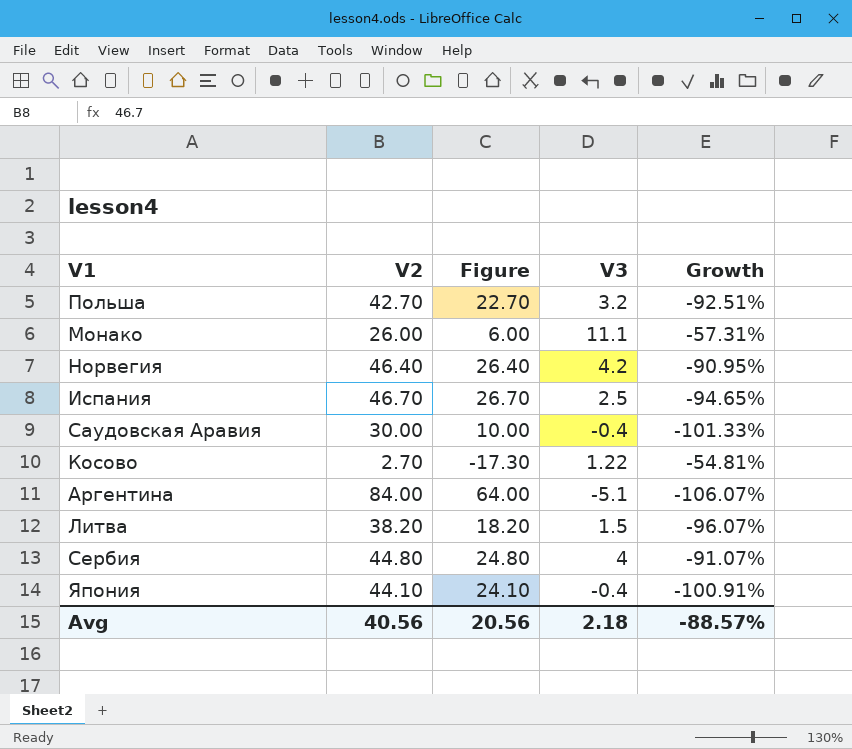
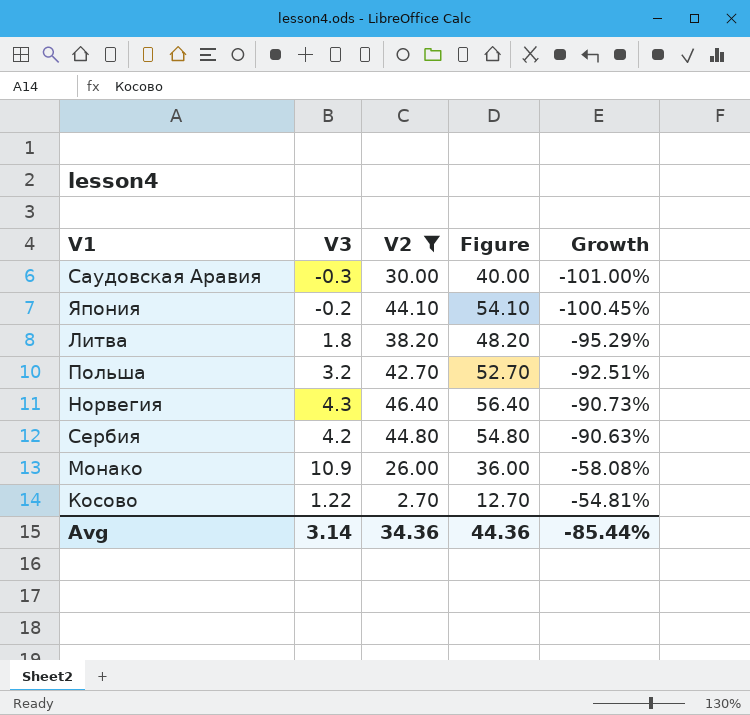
filter: none -> V2 <= 46.40
row order: none -> Growth ascending
column V3 | position: 4 -> 2
column Figure | formula: [V2] - 20 -> [V2] + 10
Саудовская Аравия | V3: -0.4 -> -0.3
Саудовская Аравия | Growth: -101.33% -> -101.00%
Япония | V3: -0.4 -> -0.2
Япония | Growth: -100.91% -> -100.45%
Литва | V3: 1.5 -> 1.8
Литва | Growth: -96.07% -> -95.29%
Норвегия | V3: 4.2 -> 4.3
Норвегия | Growth: -90.95% -> -90.73%
Сербия | V3: 4 -> 4.2
Сербия | Growth: -91.07% -> -90.63%
Монако | V3: 11.1 -> 10.9
Монако | Growth: -57.31% -> -58.08%
Avg | V3: 2.18 -> 3.14
Avg | V2: 40.56 -> 34.36
Avg | Figure: 20.56 -> 44.36
Avg | Growth: -88.57% -> -85.44%

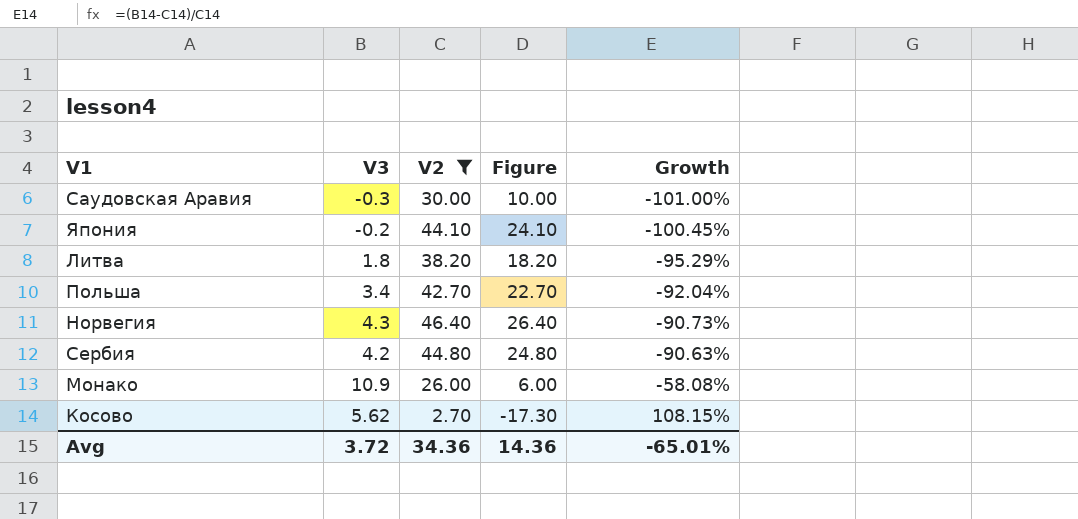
column Figure | formula: [V2] + 10 -> [V2] - 20
Польша | V3: 3.2 -> 3.4
Польша | Growth: -92.51% -> -92.04%
Косово | V3: 1.22 -> 5.62
Косово | Growth: -54.81% -> 108.15%
Avg | V3: 3.14 -> 3.72
Avg | Figure: 44.36 -> 14.36
Avg | Growth: -85.44% -> -65.01%

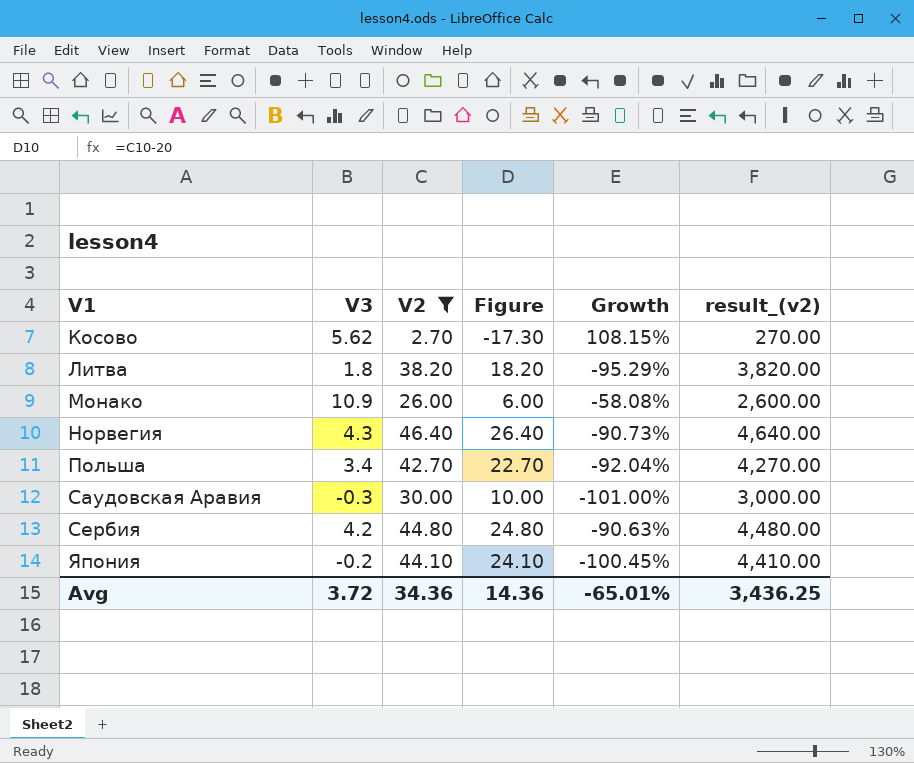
row order: Growth ascending -> V1 ascending
column result_(v2) | formula: none -> [V2] * 100

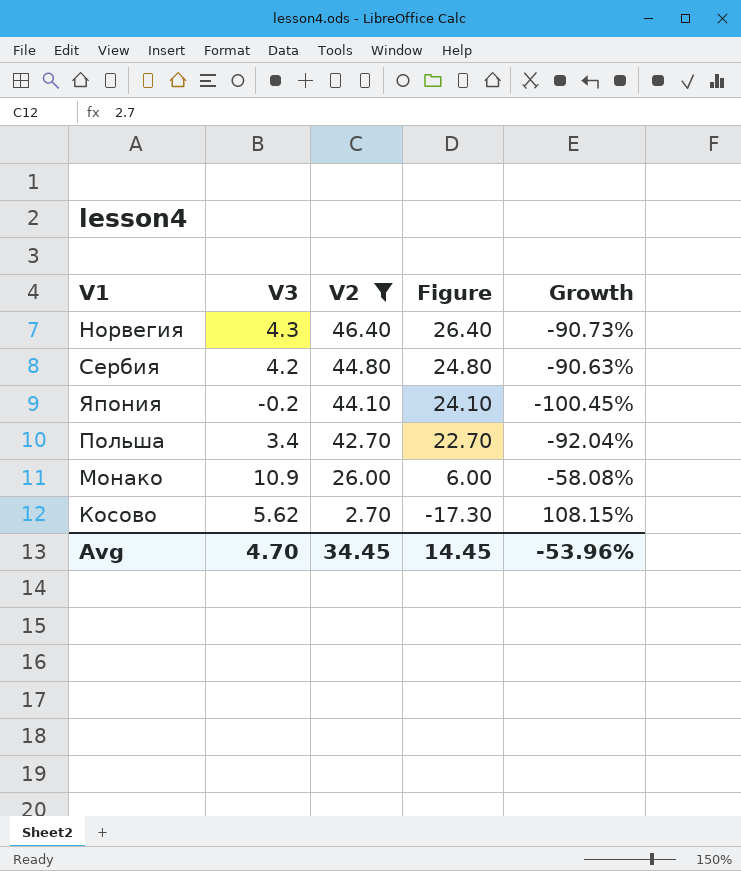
row order: V1 ascending -> V2 descending
column result_(v2) | formula: [V2] * 100 -> none
row Литва: 1.8 | 38.20 | 18.20 | -95.29% | 3,820.00 -> none
row Саудовская Аравия: -0.3 | 30.00 | 10.00 | -101.00% | 3,000.00 -> none
Avg | V3: 3.72 -> 4.70
Avg | V2: 34.36 -> 34.45
Avg | Figure: 14.36 -> 14.45
Avg | Growth: -65.01% -> -53.96%

